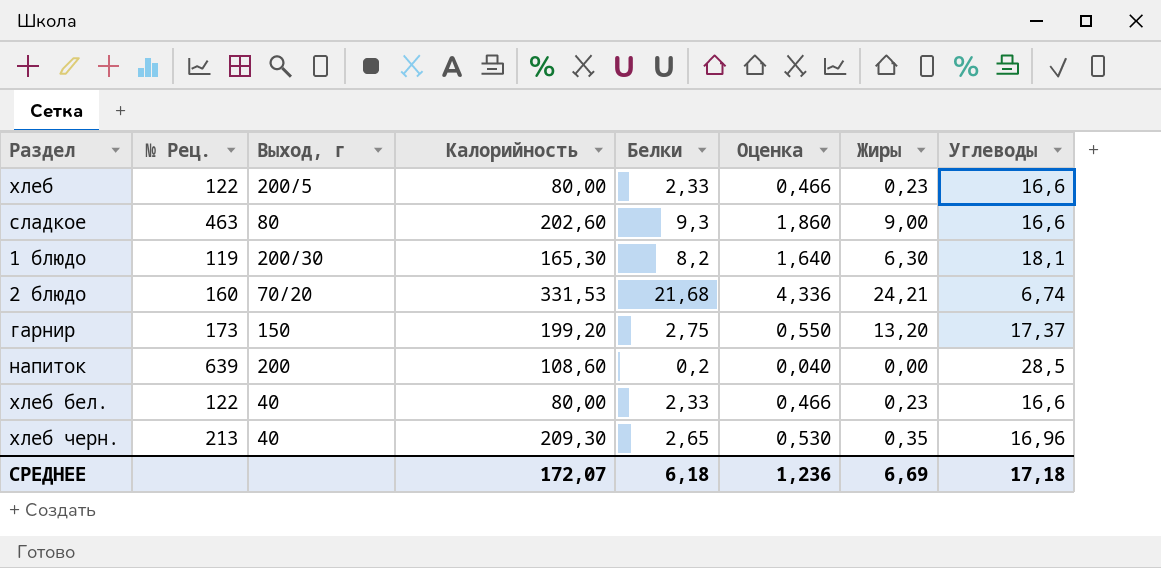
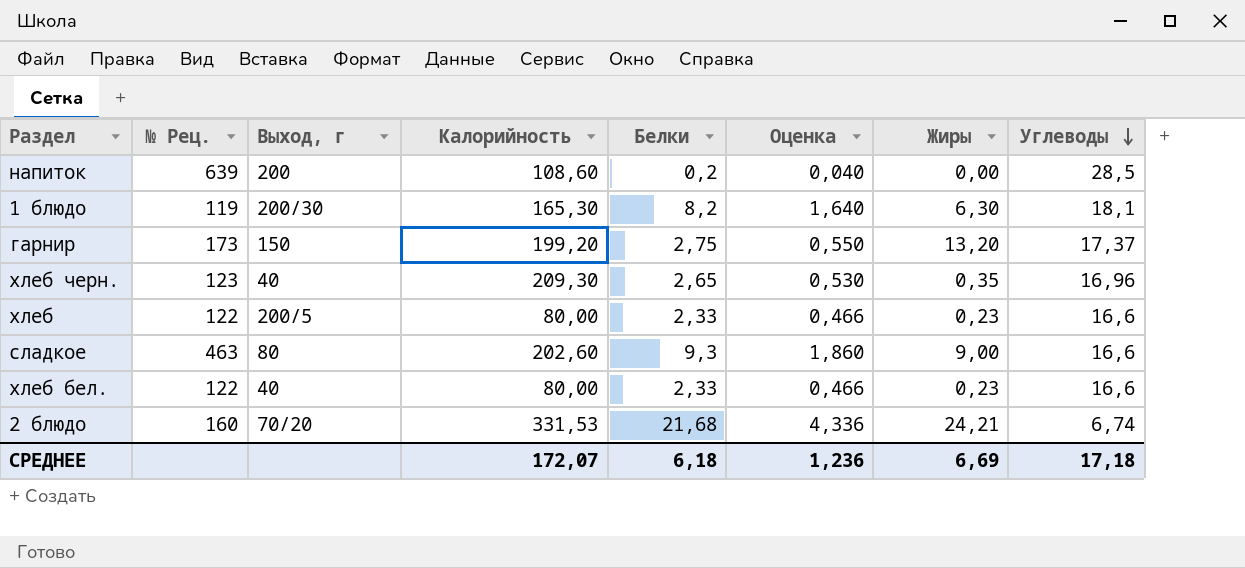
row order: none -> Углеводы descending
хлеб черн. | № Рец.: 213 -> 123

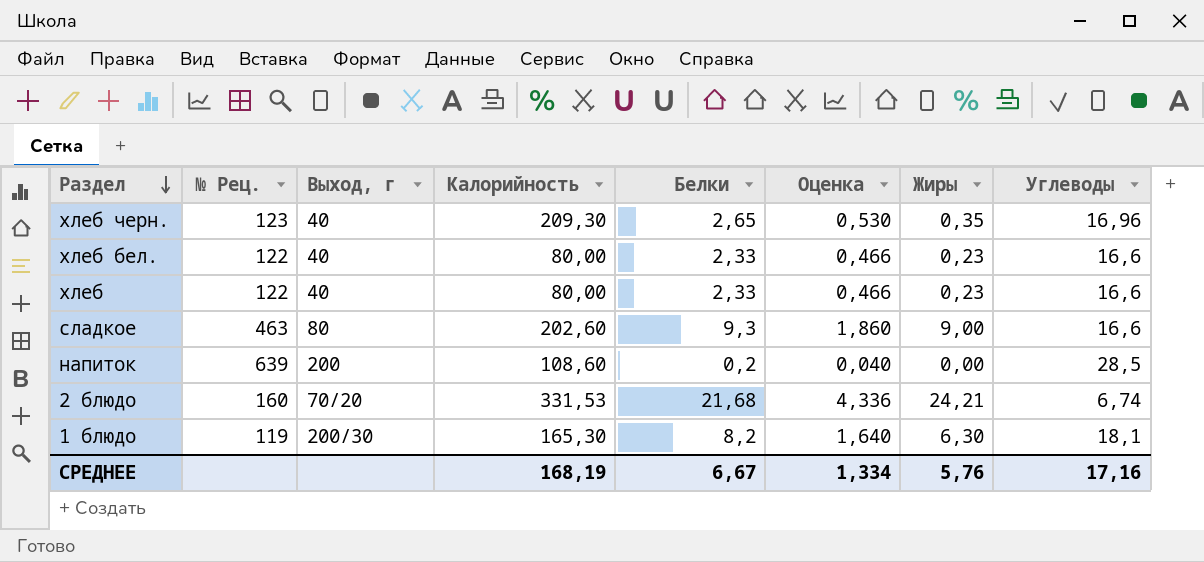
row order: Углеводы descending -> Раздел descending
row гарнир: 173 | 150 | 199,20 | 2,75 | 0,550 | 13,20 | 17,37 -> none
хлеб | Выход, г: 200/5 -> 40
СРЕДНЕЕ | Калорийность: 172,07 -> 168,19
СРЕДНЕЕ | Белки: 6,18 -> 6,67
СРЕДНЕЕ | Оценка: 1,236 -> 1,334
СРЕДНЕЕ | Жиры: 6,69 -> 5,76
СРЕДНЕЕ | Углеводы: 17,18 -> 17,16

